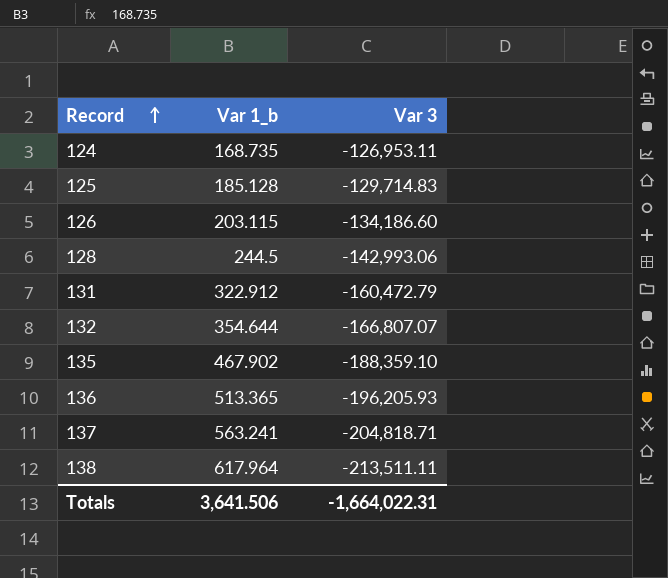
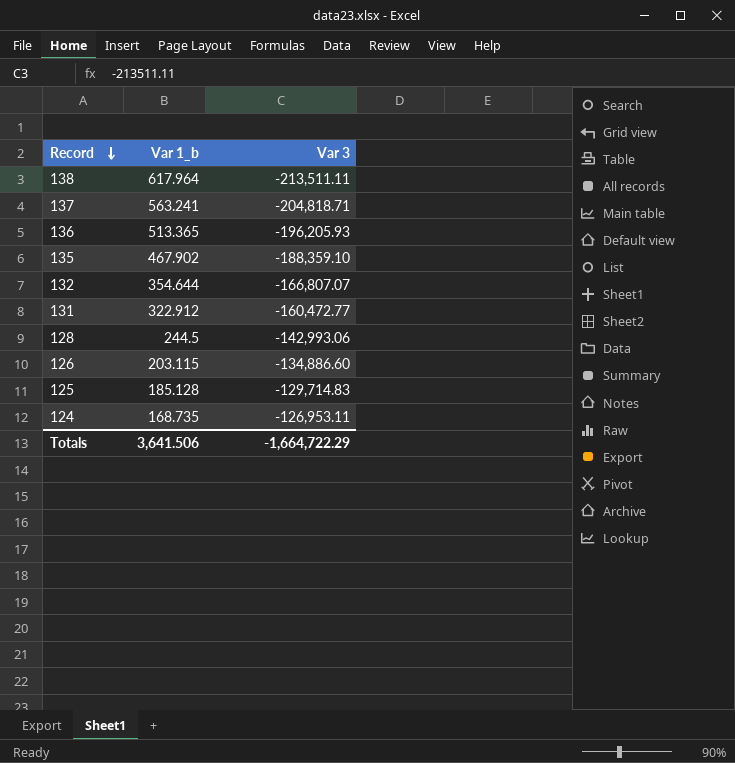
row order: Record ascending -> Record descending
131 | Var 3: -160,472.79 -> -160,472.77
126 | Var 3: -134,186.60 -> -134,886.60
Totals | Var 3: -1,664,022.31 -> -1,664,722.29

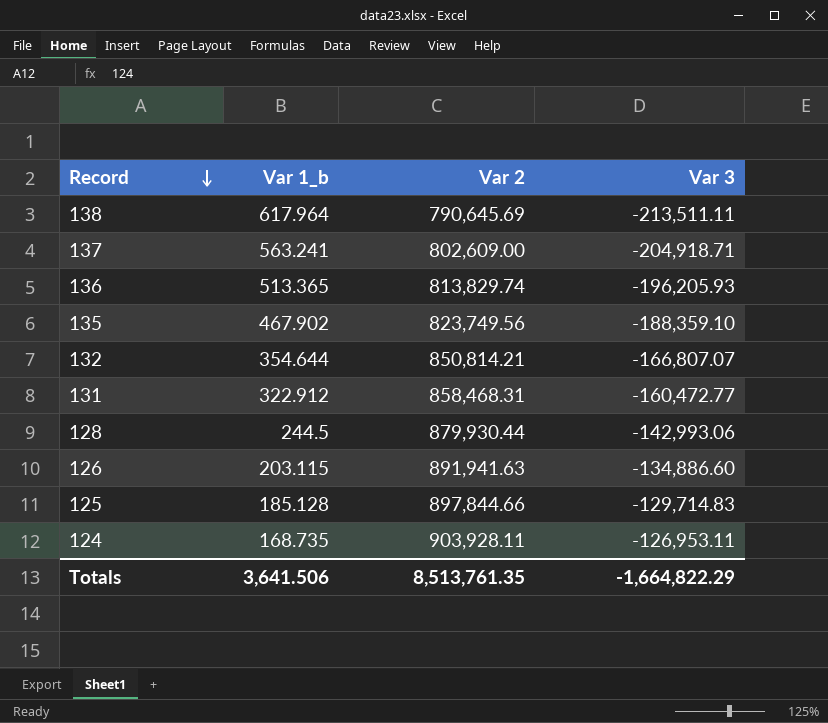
column Var 2 | position: none -> 3
137 | Var 3: -204,818.71 -> -204,918.71
Totals | Var 3: -1,664,722.29 -> -1,664,822.29

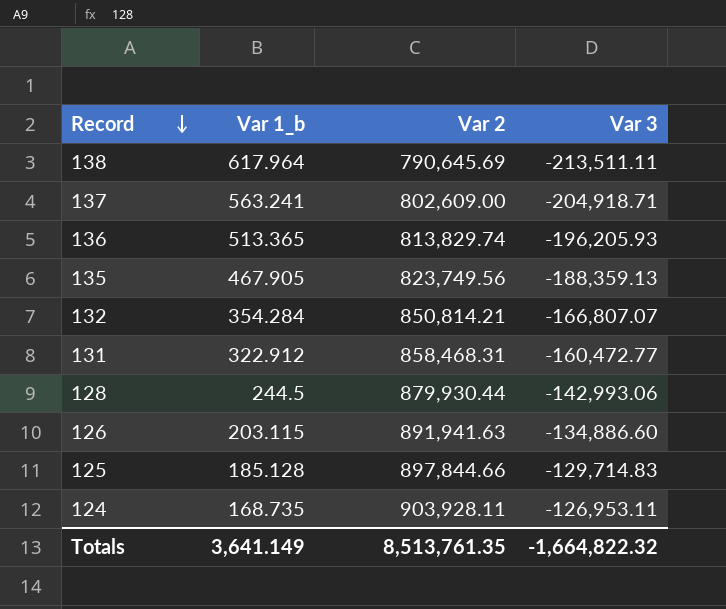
135 | Var 1_b: 467.902 -> 467.905
135 | Var 3: -188,359.10 -> -188,359.13
132 | Var 1_b: 354.644 -> 354.284
Totals | Var 1_b: 3,641.506 -> 3,641.149
Totals | Var 3: -1,664,822.29 -> -1,664,822.32

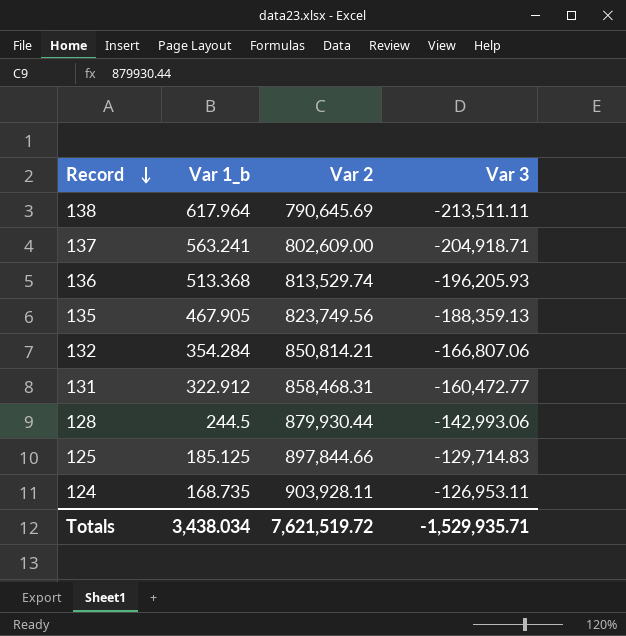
row 126: 203.115 | 891,941.63 | -134,886.60 -> none
136 | Var 1_b: 513.365 -> 513.368
136 | Var 2: 813,829.74 -> 813,529.74
132 | Var 3: -166,807.07 -> -166,807.06
125 | Var 1_b: 185.128 -> 185.125
Totals | Var 1_b: 3,641.149 -> 3,438.034
Totals | Var 2: 8,513,761.35 -> 7,621,519.72
Totals | Var 3: -1,664,822.32 -> -1,529,935.71

